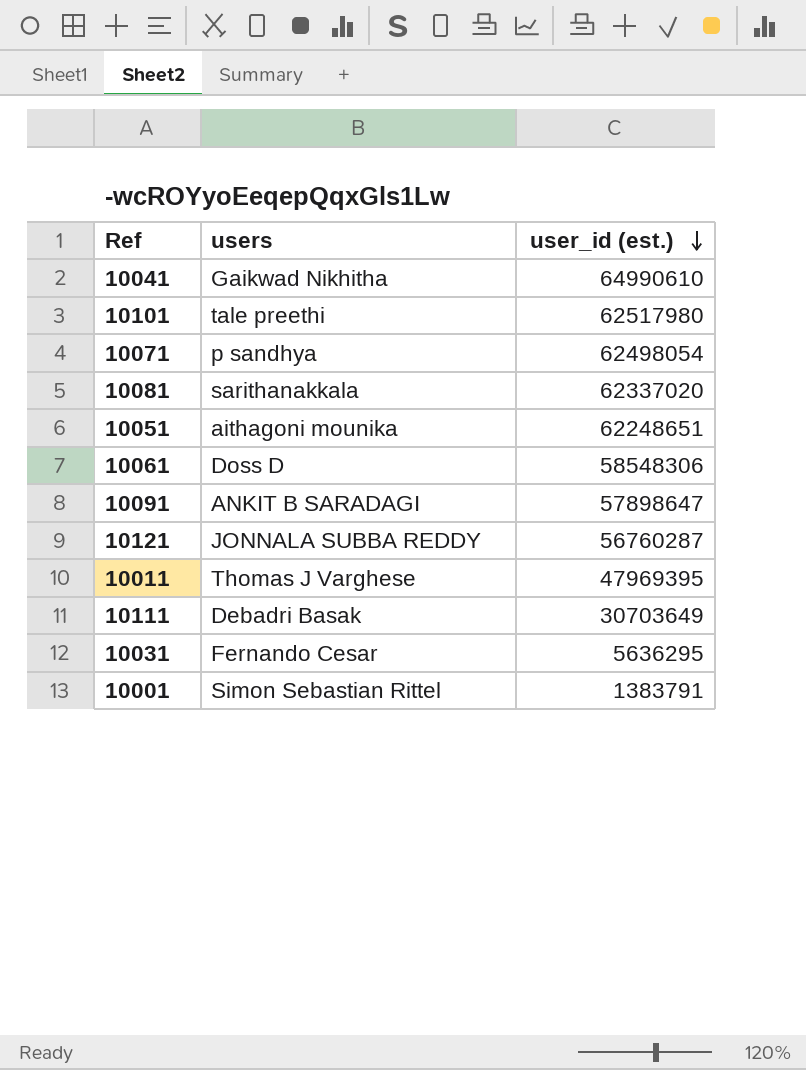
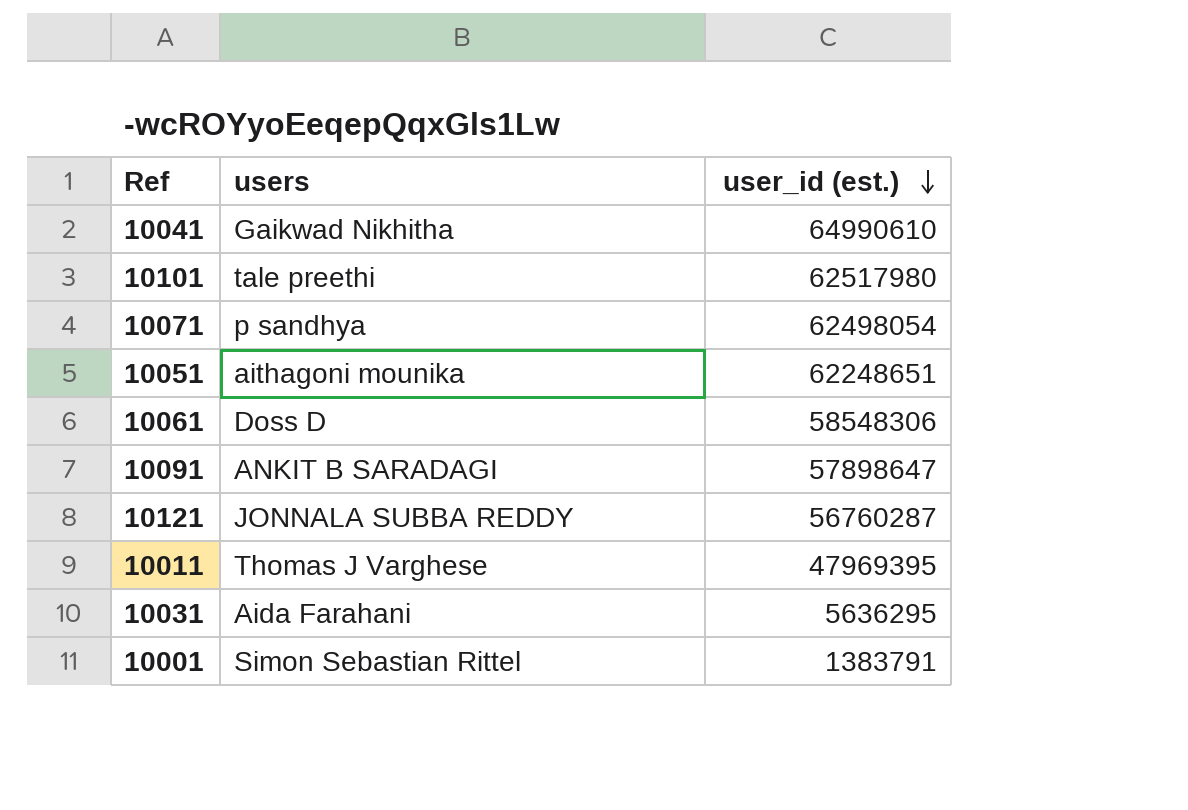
row 10081: sarithanakkala | 62337020 -> none
row 10111: Debadri Basak | 30703649 -> none
10031 | users: Fernando Cesar -> Aida Farahani

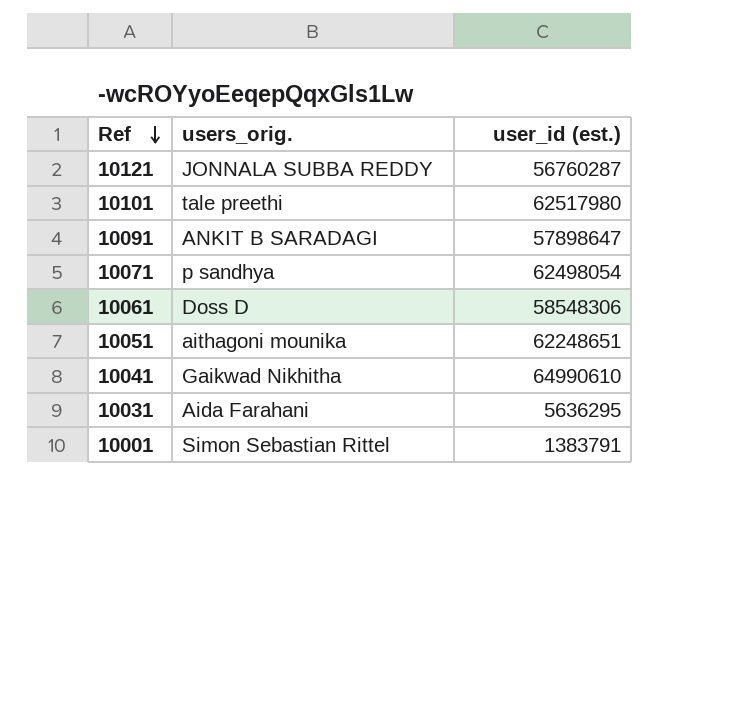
row order: user_id (est.) descending -> Ref descending
column name: users -> users_orig.
row 10011: Thomas J Varghese | 47969395 -> none

